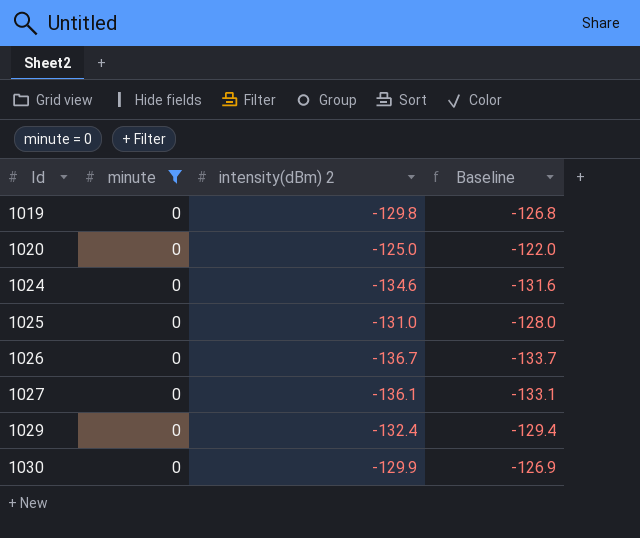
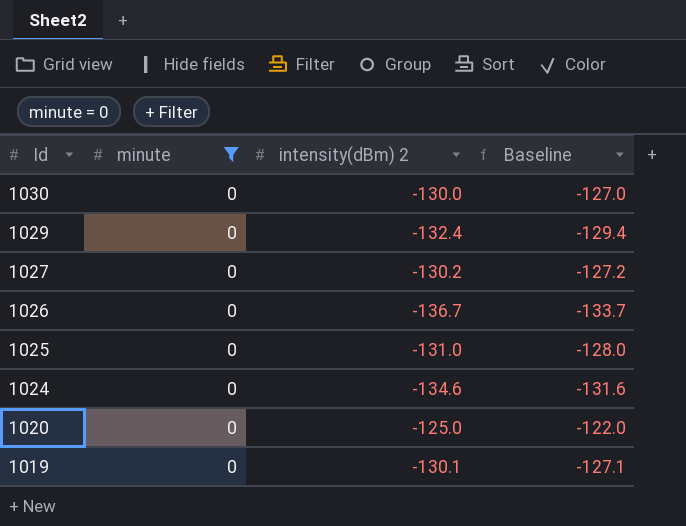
row order: Id ascending -> Id descending
1030 | intensity(dBm) 2: -129.9 -> -130.0
1030 | Baseline: -126.9 -> -127.0
1027 | intensity(dBm) 2: -136.1 -> -130.2
1027 | Baseline: -133.1 -> -127.2
1019 | intensity(dBm) 2: -129.8 -> -130.1
1019 | Baseline: -126.8 -> -127.1

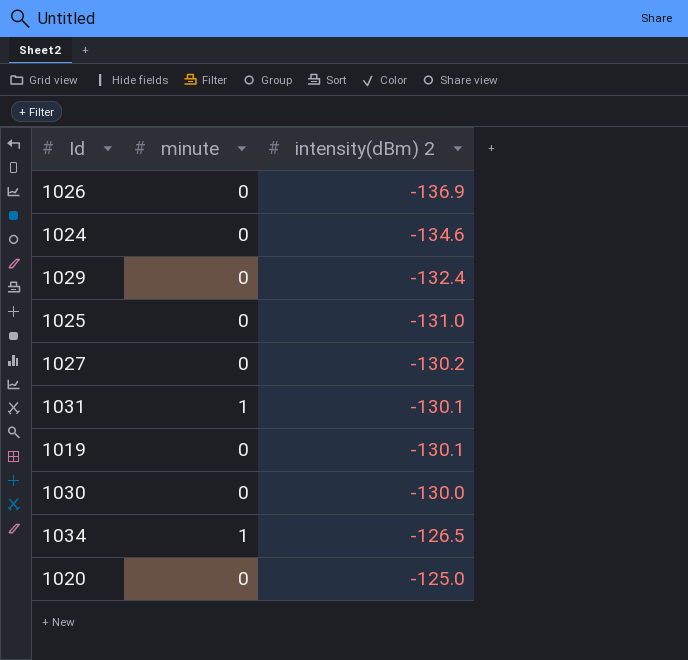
filter: minute = 0 -> none
row order: Id descending -> intensity(dBm) 2 ascending
column Baseline | formula: [intensity(dBm) 2] + 3 -> none
1026 | intensity(dBm) 2: -136.7 -> -136.9

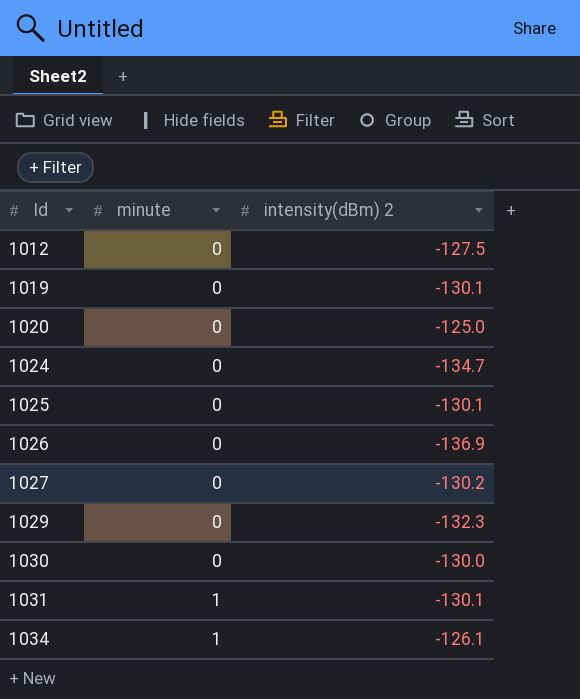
row order: intensity(dBm) 2 ascending -> Id ascending
row 1012: none -> 0 | -127.5
1024 | intensity(dBm) 2: -134.6 -> -134.7
1025 | intensity(dBm) 2: -131.0 -> -130.1
1029 | intensity(dBm) 2: -132.4 -> -132.3
1034 | intensity(dBm) 2: -126.5 -> -126.1

